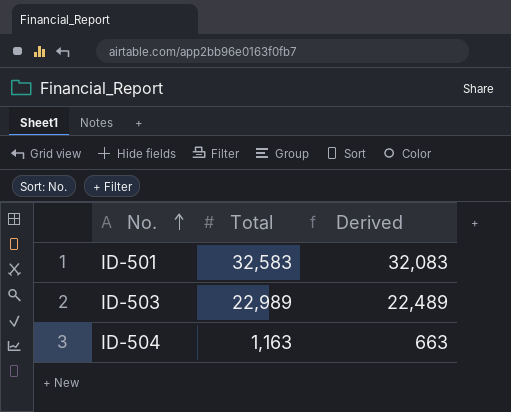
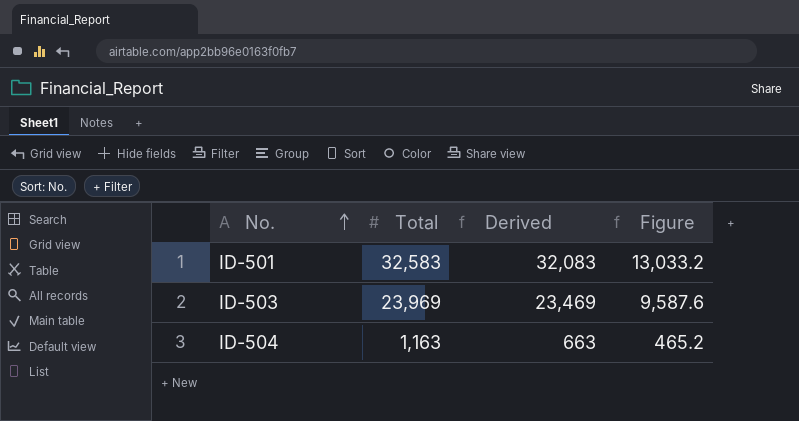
column Figure | formula: none -> [Total] * 0.4
ID-503 | Total: 22,989 -> 23,969
ID-503 | Derived: 22,489 -> 23,469

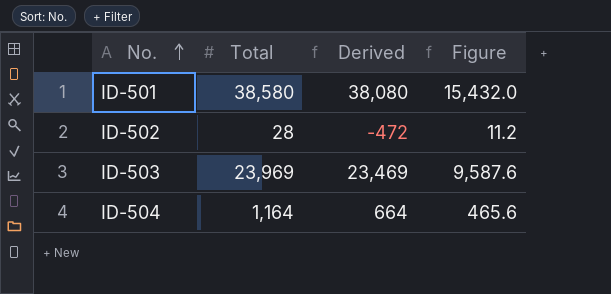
ID-501 | Total: 32,583 -> 38,580
ID-501 | Derived: 32,083 -> 38,080
ID-501 | Figure: 13,033.2 -> 15,432.0
row ID-502: none -> 28 | -472 | 11.2
ID-504 | Total: 1,163 -> 1,164
ID-504 | Derived: 663 -> 664
ID-504 | Figure: 465.2 -> 465.6

